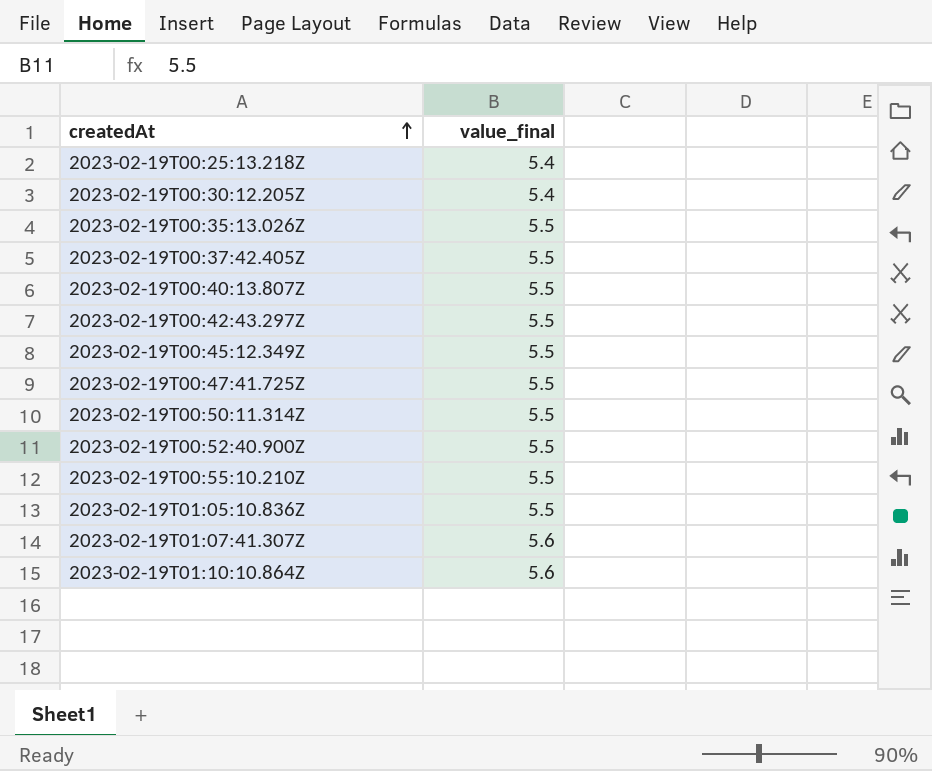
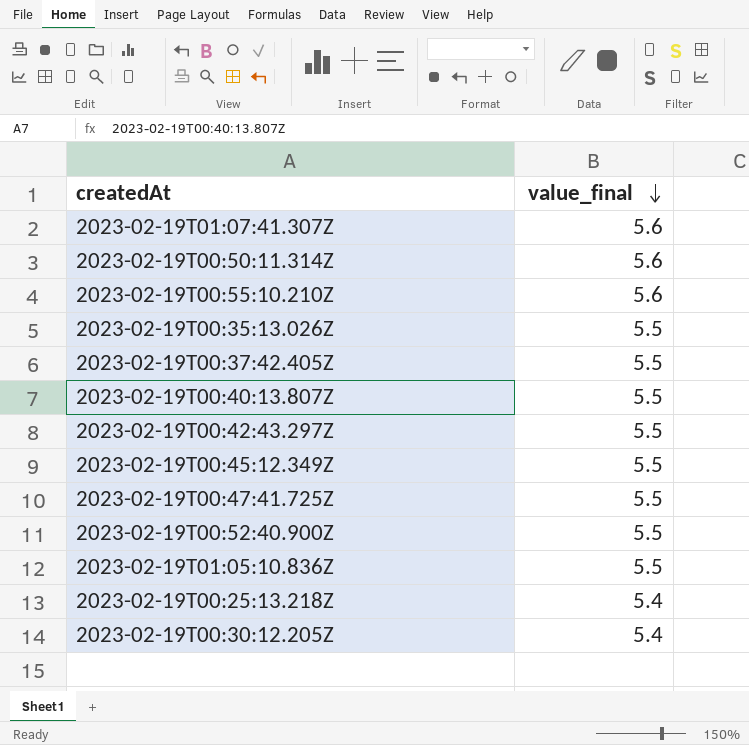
row order: createdAt ascending -> value_final descending
row 2023-02-19T01:10:10.864Z: 5.6 -> none
2023-02-19T00:50:11.314Z | value_final: 5.5 -> 5.6
2023-02-19T00:55:10.210Z | value_final: 5.5 -> 5.6

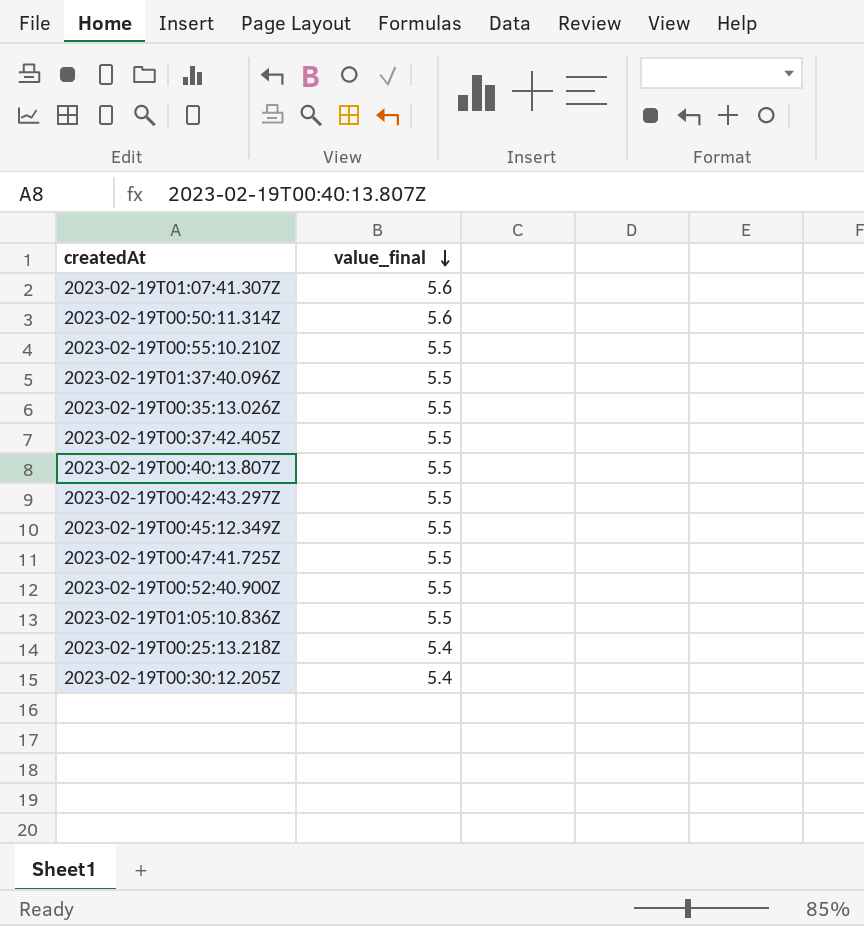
2023-02-19T00:55:10.210Z | value_final: 5.6 -> 5.5
row 2023-02-19T01:37:40.096Z: none -> 5.5

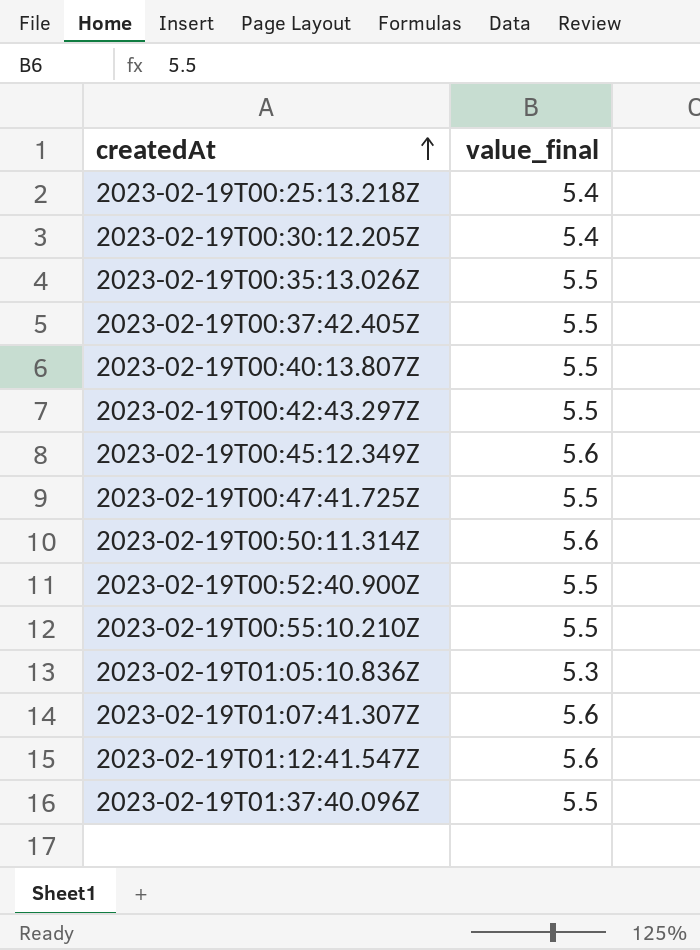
row order: value_final descending -> createdAt ascending
2023-02-19T00:45:12.349Z | value_final: 5.5 -> 5.6
2023-02-19T01:05:10.836Z | value_final: 5.5 -> 5.3
row 2023-02-19T01:12:41.547Z: none -> 5.6

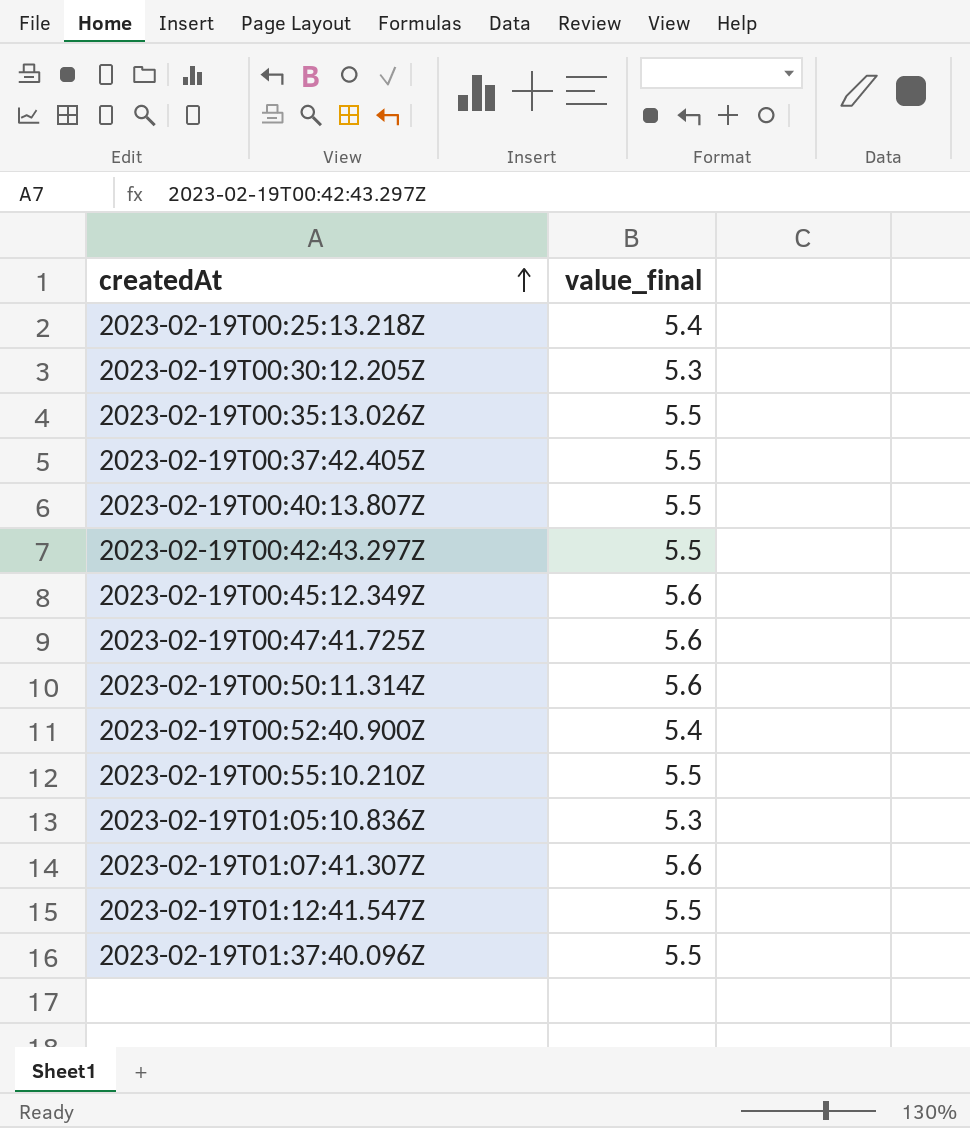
2023-02-19T00:30:12.205Z | value_final: 5.4 -> 5.3
2023-02-19T00:47:41.725Z | value_final: 5.5 -> 5.6
2023-02-19T00:52:40.900Z | value_final: 5.5 -> 5.4
2023-02-19T01:12:41.547Z | value_final: 5.6 -> 5.5

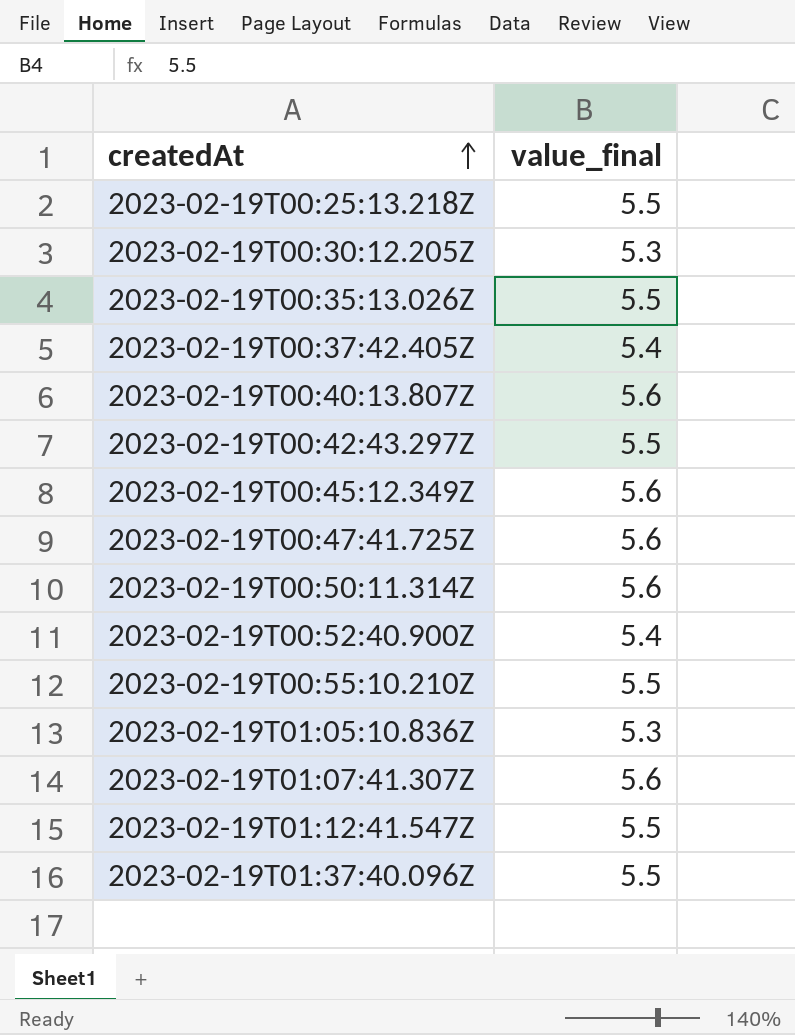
2023-02-19T00:25:13.218Z | value_final: 5.4 -> 5.5
2023-02-19T00:37:42.405Z | value_final: 5.5 -> 5.4
2023-02-19T00:40:13.807Z | value_final: 5.5 -> 5.6

